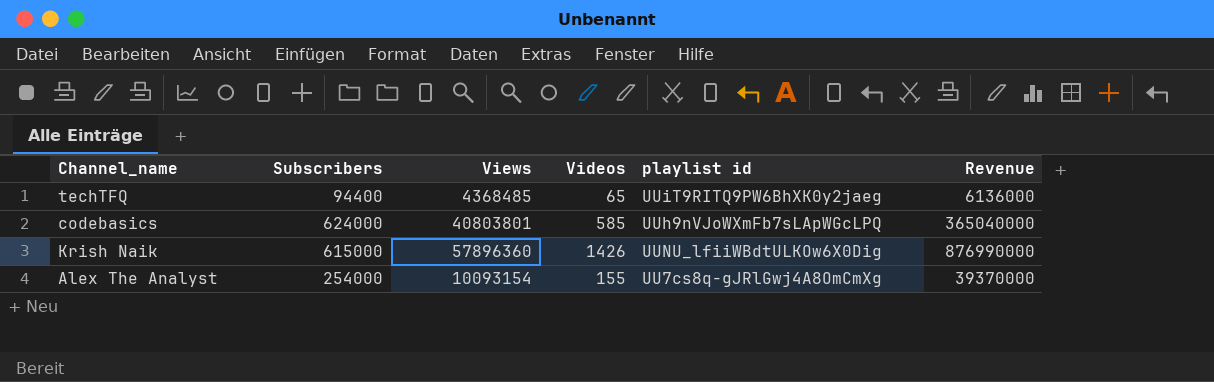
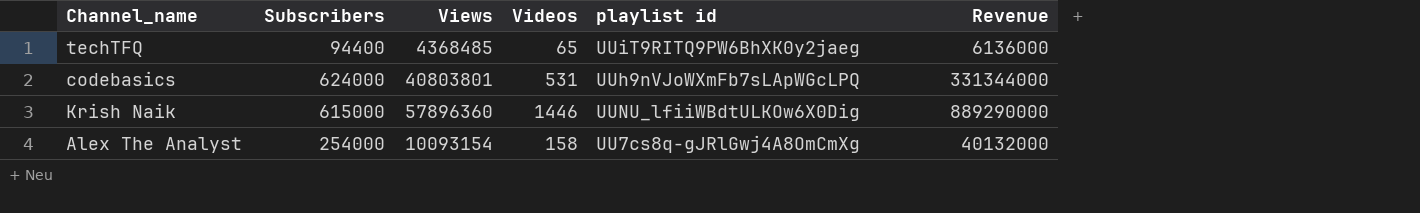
codebasics | Videos: 585 -> 531
codebasics | Revenue: 365040000 -> 331344000
Krish Naik | Videos: 1426 -> 1446
Krish Naik | Revenue: 876990000 -> 889290000
Alex The Analyst | Videos: 155 -> 158
Alex The Analyst | Revenue: 39370000 -> 40132000

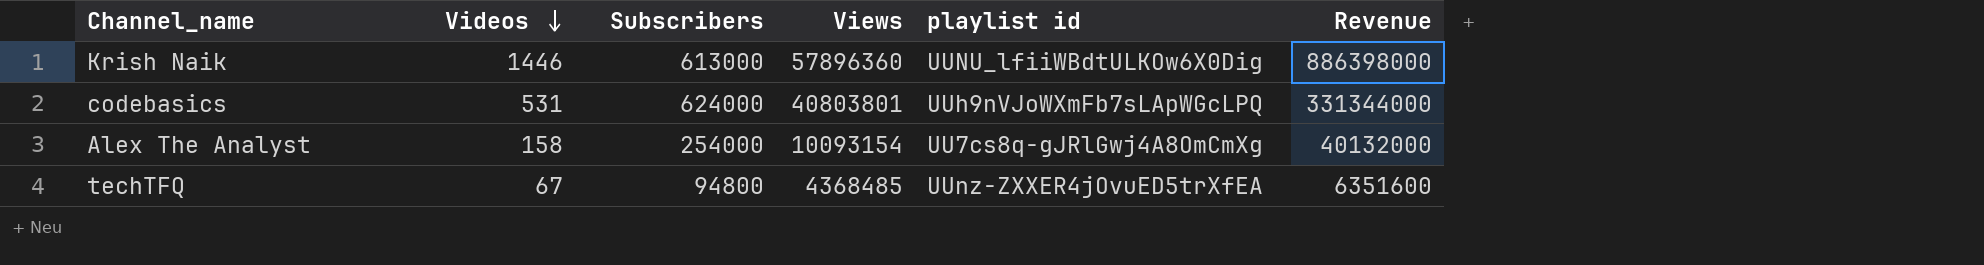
row order: none -> Videos descending
column Videos | position: 4 -> 2
Krish Naik | Subscribers: 615000 -> 613000
Krish Naik | Revenue: 889290000 -> 886398000
techTFQ | Videos: 65 -> 67
techTFQ | Subscribers: 94400 -> 94800
techTFQ | playlist id: UUiT9RITQ9PW6BhXK0y2jaeg -> UUnz-ZXXER4jOvuED5trXfEA
techTFQ | Revenue: 6136000 -> 6351600

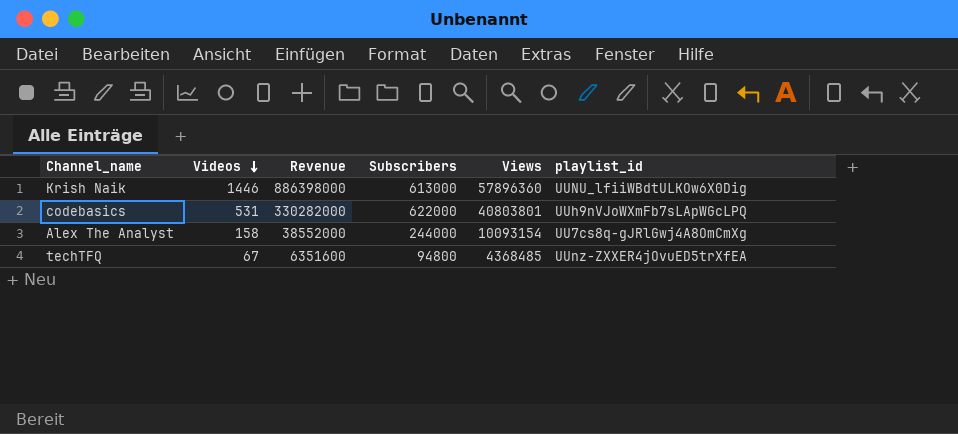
column Revenue | position: 6 -> 3
column name: playlist id -> playlist_id
codebasics | Revenue: 331344000 -> 330282000
codebasics | Subscribers: 624000 -> 622000
Alex The Analyst | Revenue: 40132000 -> 38552000
Alex The Analyst | Subscribers: 254000 -> 244000

